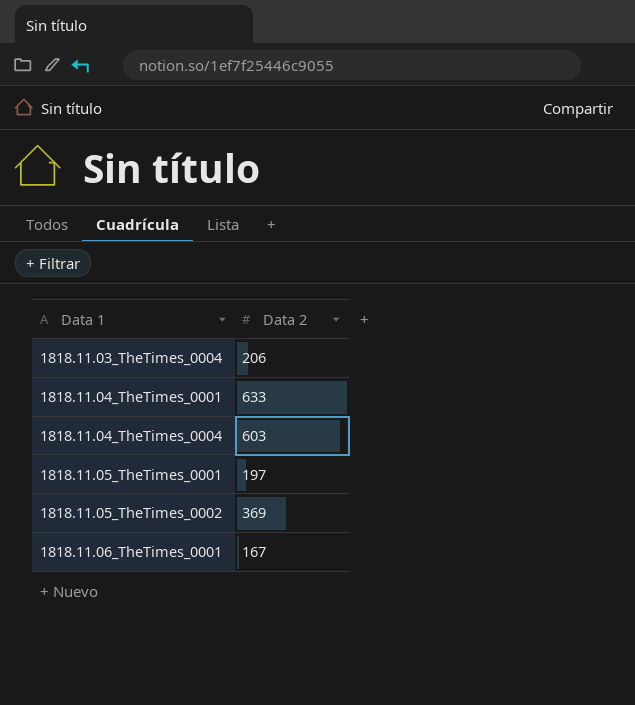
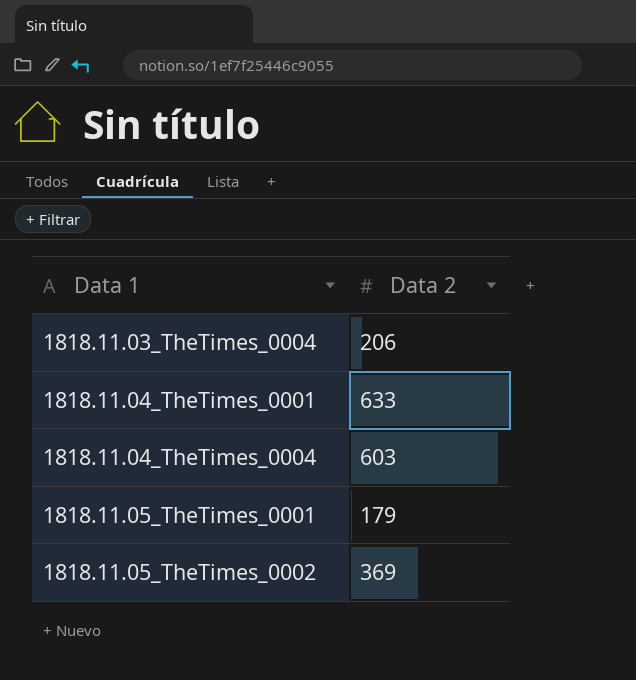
row 1818.11.06_TheTimes_0001: 167 -> none
1818.11.05_TheTimes_0001 | Data 2: 197 -> 179

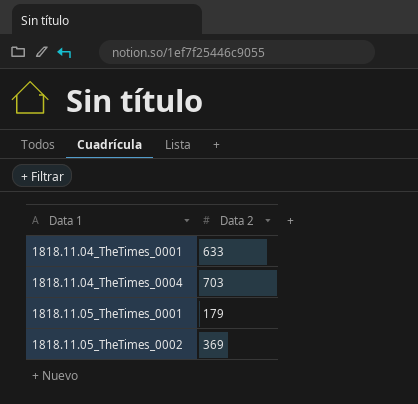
row 1818.11.03_TheTimes_0004: 206 -> none
1818.11.04_TheTimes_0004 | Data 2: 603 -> 703

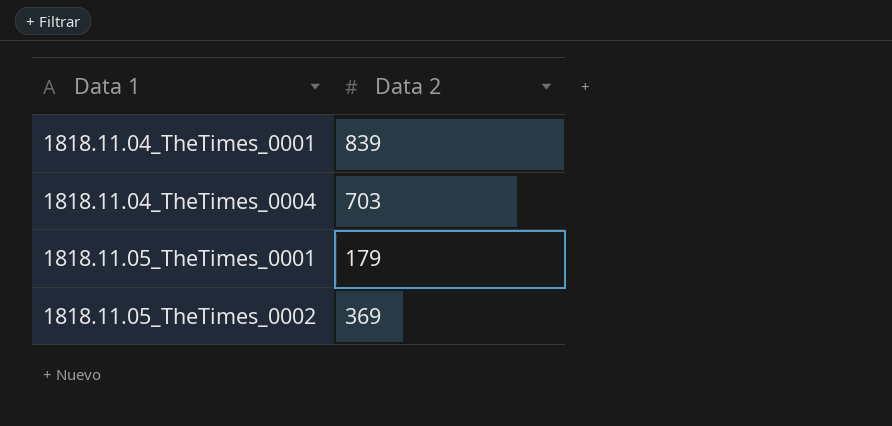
1818.11.04_TheTimes_0001 | Data 2: 633 -> 839

